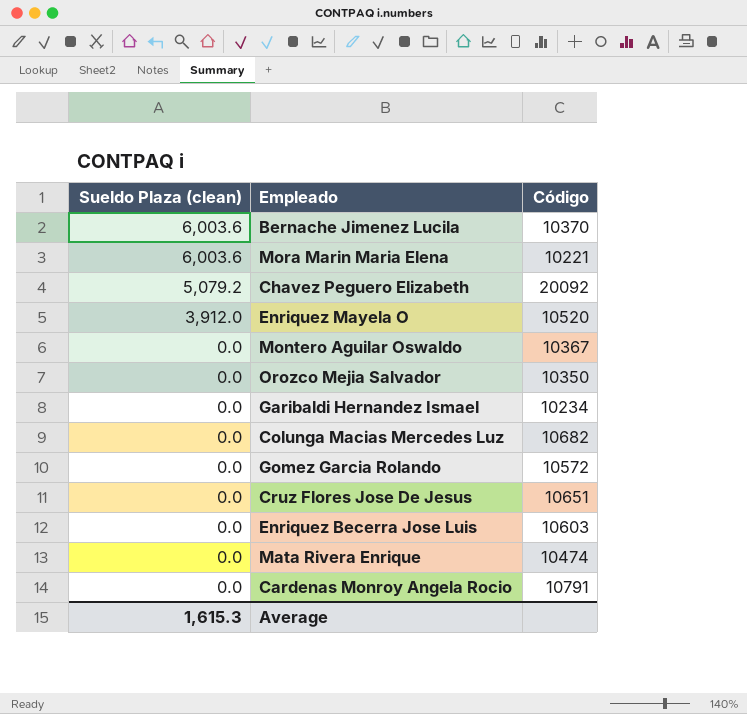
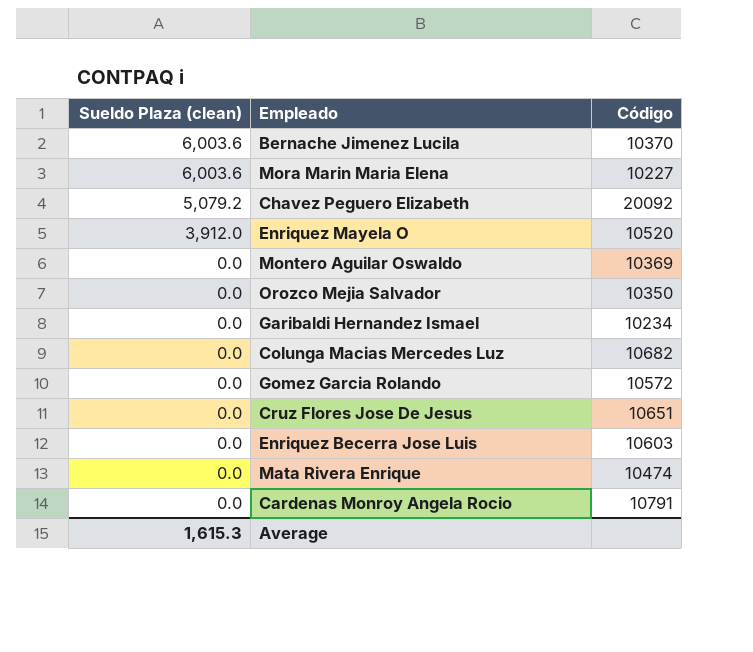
Mora Marin Maria Elena | Código: 10221 -> 10227
Montero Aguilar Oswaldo | Código: 10367 -> 10369

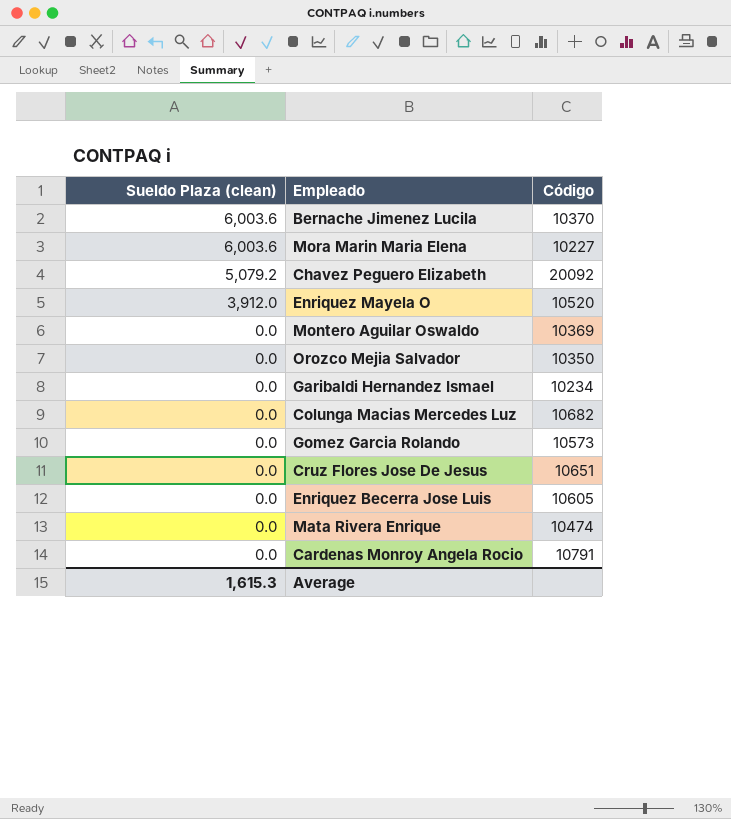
Gomez Garcia Rolando | Código: 10572 -> 10573
Enriquez Becerra Jose Luis | Código: 10603 -> 10605

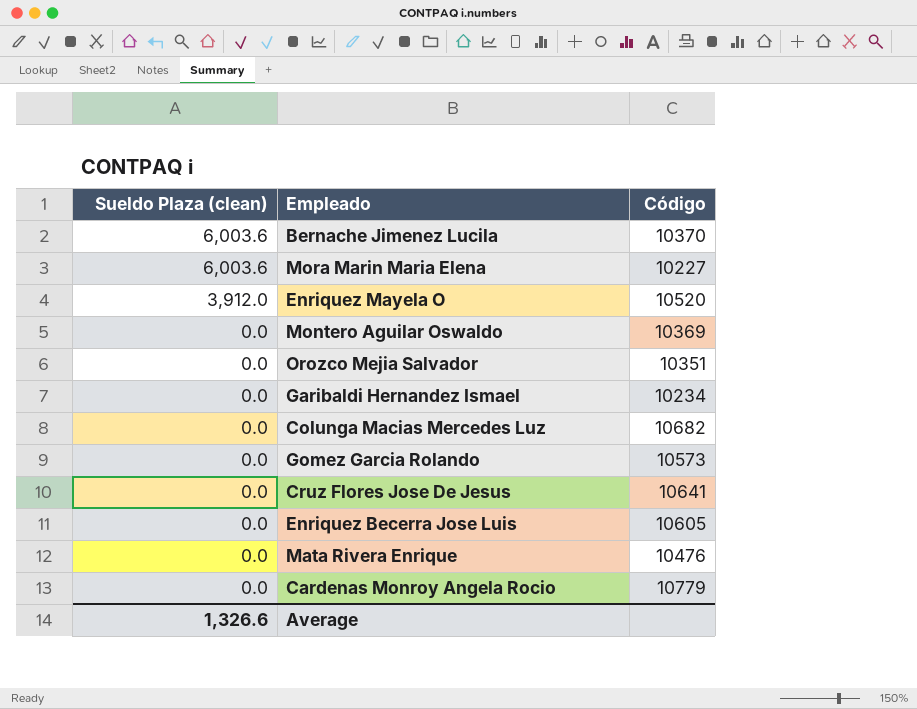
row Chavez Peguero Elizabeth: 5,079.2 | 20092 -> none
Orozco Mejia Salvador | Código: 10350 -> 10351
Cruz Flores Jose De Jesus | Código: 10651 -> 10641
Mata Rivera Enrique | Código: 10474 -> 10476
Cardenas Monroy Angela Rocio | Código: 10791 -> 10779
Average | Sueldo Plaza (clean): 1,615.3 -> 1,326.6

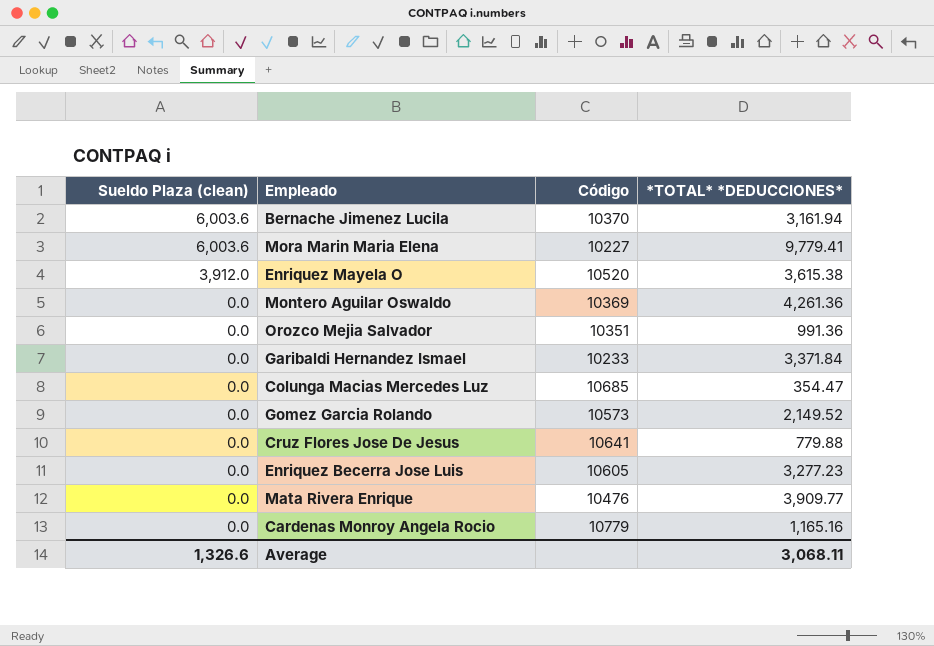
column *TOTAL* *DEDUCCIONES* | position: none -> 4
Garibaldi Hernandez Ismael | Código: 10234 -> 10233
Colunga Macias Mercedes Luz | Código: 10682 -> 10685

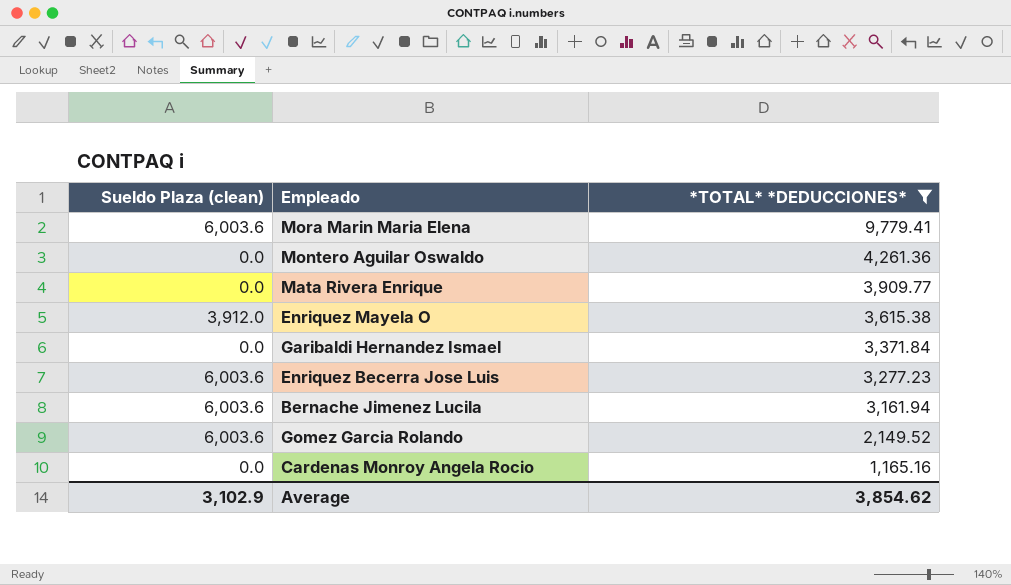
filter: none -> *TOTAL* *DEDUCCIONES* >= 1,165.16
row order: Sueldo Plaza (clean) descending -> *TOTAL* *DEDUCCIONES* descending
column Código | position: 3 -> none
Enriquez Becerra Jose Luis | Sueldo Plaza (clean): 0.0 -> 6,003.6
Gomez Garcia Rolando | Sueldo Plaza (clean): 0.0 -> 6,003.6
Average | Sueldo Plaza (clean): 1,326.6 -> 3,102.9
Average | *TOTAL* *DEDUCCIONES*: 3,068.11 -> 3,854.62

